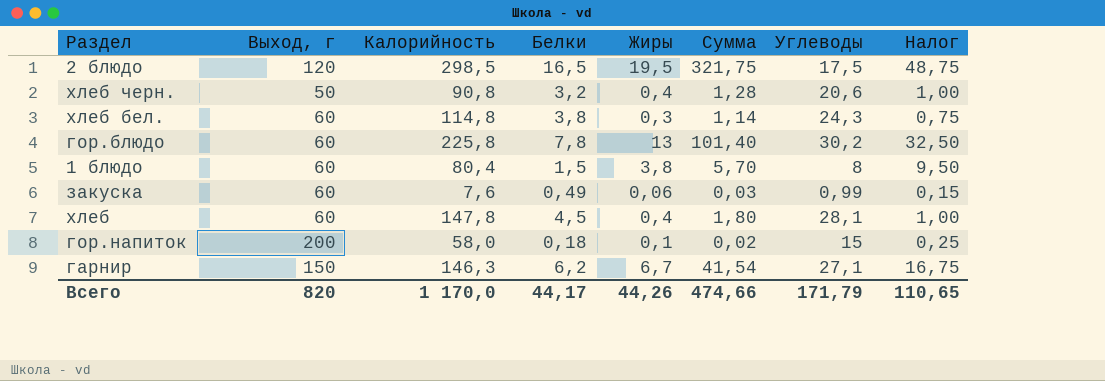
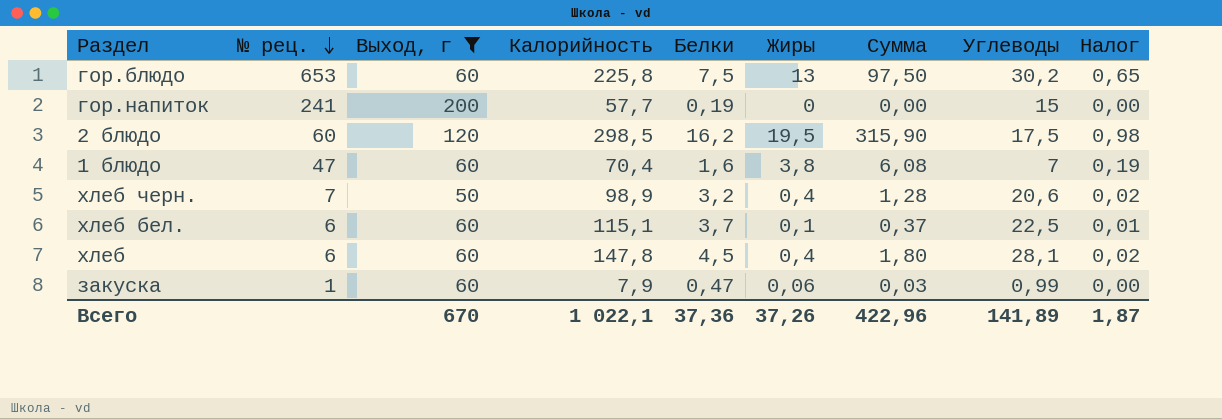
filter: none -> Выход, г != 150
row order: none -> № рец. descending
column № рец. | position: none -> 2
column Налог | formula: [Жиры] * 2,5 -> [Жиры] * 0,05
гор.блюдо | Белки: 7,8 -> 7,5
гор.блюдо | Сумма: 101,40 -> 97,50
гор.напиток | Калорийность: 58,0 -> 57,7
гор.напиток | Белки: 0,18 -> 0,19
гор.напиток | Жиры: 0,1 -> 0
гор.напиток | Сумма: 0,02 -> 0,00
2 блюдо | Белки: 16,5 -> 16,2
2 блюдо | Сумма: 321,75 -> 315,90
1 блюдо | Калорийность: 80,4 -> 70,4
1 блюдо | Белки: 1,5 -> 1,6
1 блюдо | Сумма: 5,70 -> 6,08
1 блюдо | Углеводы: 8 -> 7
хлеб черн. | Калорийность: 90,8 -> 98,9
хлеб бел. | Калорийность: 114,8 -> 115,1
хлеб бел. | Белки: 3,8 -> 3,7
хлеб бел. | Жиры: 0,3 -> 0,1
хлеб бел. | Сумма: 1,14 -> 0,37
хлеб бел. | Углеводы: 24,3 -> 22,5
закуска | Калорийность: 7,6 -> 7,9
закуска | Белки: 0,49 -> 0,47
Всего | Выход, г: 820 -> 670
Всего | Калорийность: 1 170,0 -> 1 022,1
Всего | Белки: 44,17 -> 37,36
Всего | Жиры: 44,26 -> 37,26
Всего | Сумма: 474,66 -> 422,96
Всего | Углеводы: 171,79 -> 141,89
Всего | Налог: 110,65 -> 1,87

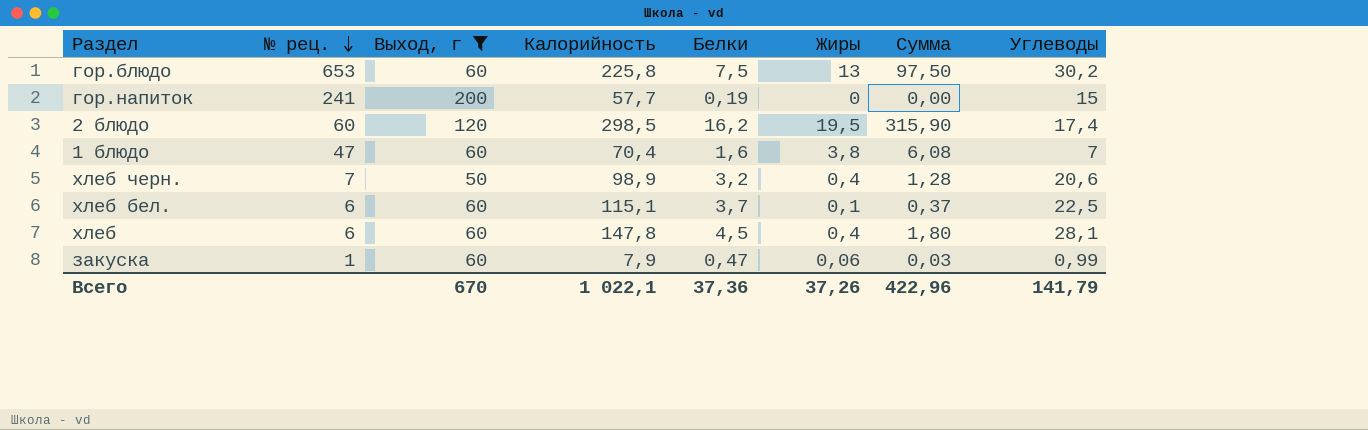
column Налог | formula: [Жиры] * 0,05 -> none
2 блюдо | Углеводы: 17,5 -> 17,4
Всего | Углеводы: 141,89 -> 141,79

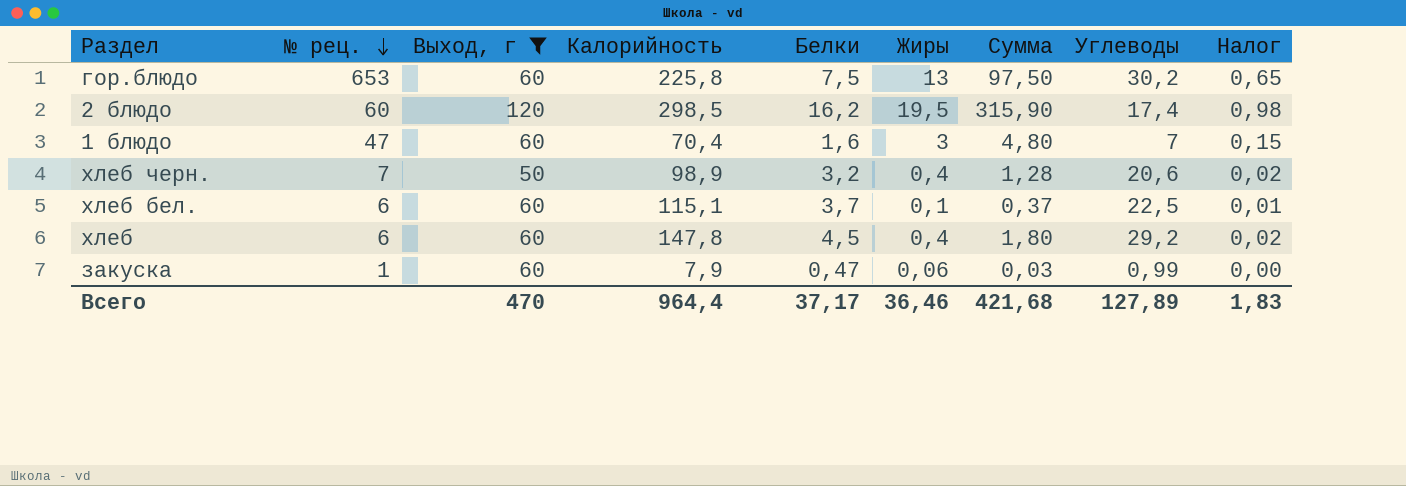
column Налог | formula: none -> [Жиры] * 0,05
row гор.напиток: 241 | 200 | 57,7 | 0,19 | 0 | 0,00 | 15 -> none
1 блюдо | Жиры: 3,8 -> 3
1 блюдо | Сумма: 6,08 -> 4,80
хлеб | Углеводы: 28,1 -> 29,2
Всего | Выход, г: 670 -> 470
Всего | Калорийность: 1 022,1 -> 964,4
Всего | Белки: 37,36 -> 37,17
Всего | Жиры: 37,26 -> 36,46
Всего | Сумма: 422,96 -> 421,68
Всего | Углеводы: 141,79 -> 127,89

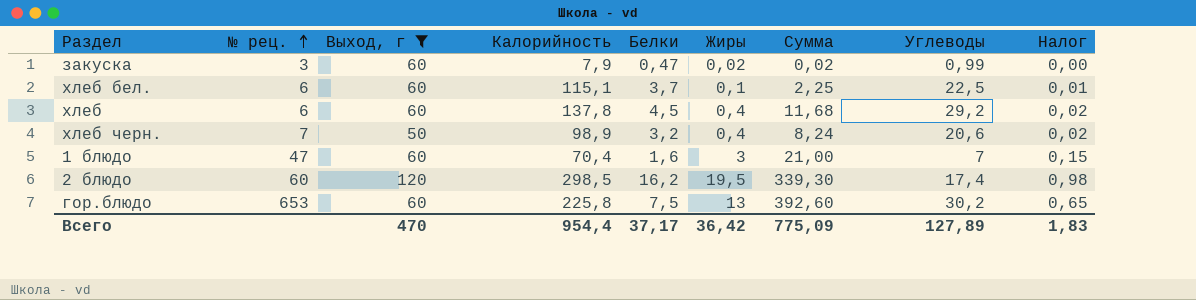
row order: № рец. descending -> № рец. ascending
column Сумма | formula: [Белки] * [Жиры] -> [Жиры] * [Углеводы]
закуска | № рец.: 1 -> 3
закуска | Жиры: 0,06 -> 0,02
хлеб | Калорийность: 147,8 -> 137,8
Всего | Калорийность: 964,4 -> 954,4
Всего | Жиры: 36,46 -> 36,42
Всего | Сумма: 421,68 -> 775,09

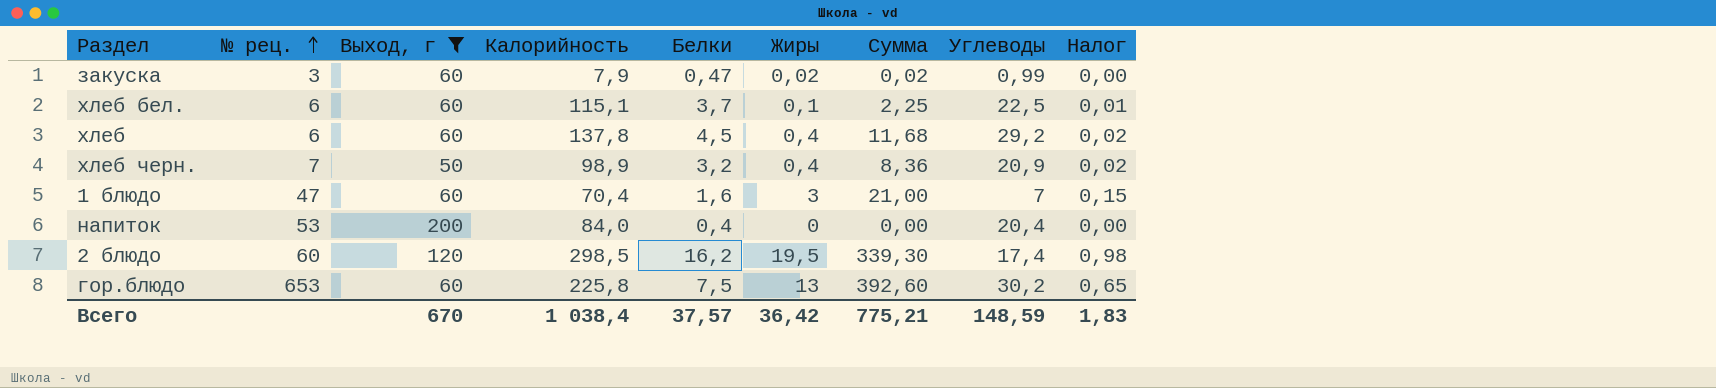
хлеб черн. | Сумма: 8,24 -> 8,36
хлеб черн. | Углеводы: 20,6 -> 20,9
row напиток: none -> 53 | 200 | 84,0 | 0,4 | 0 | 0,00 | 20,4 | 0,00
Всего | Выход, г: 470 -> 670
Всего | Калорийность: 954,4 -> 1 038,4
Всего | Белки: 37,17 -> 37,57
Всего | Сумма: 775,09 -> 775,21
Всего | Углеводы: 127,89 -> 148,59

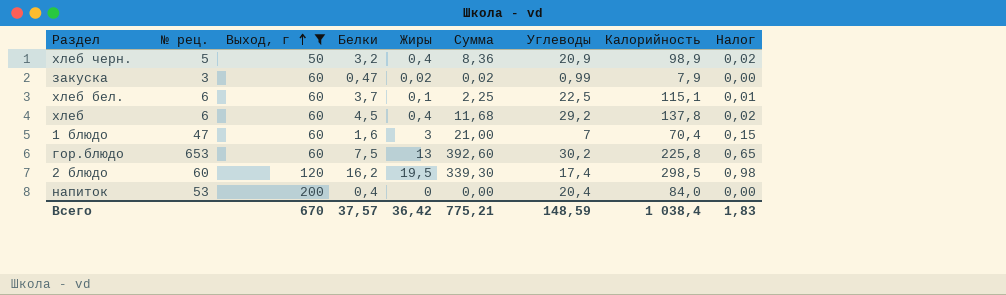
row order: № рец. ascending -> Выход, г ascending
column Калорийность | position: 4 -> 8
хлеб черн. | № рец.: 7 -> 5

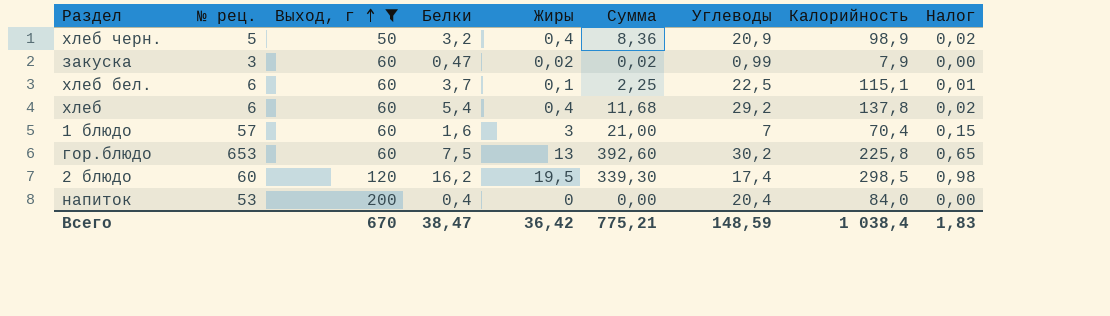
хлеб | Белки: 4,5 -> 5,4
1 блюдо | № рец.: 47 -> 57
Всего | Белки: 37,57 -> 38,47

